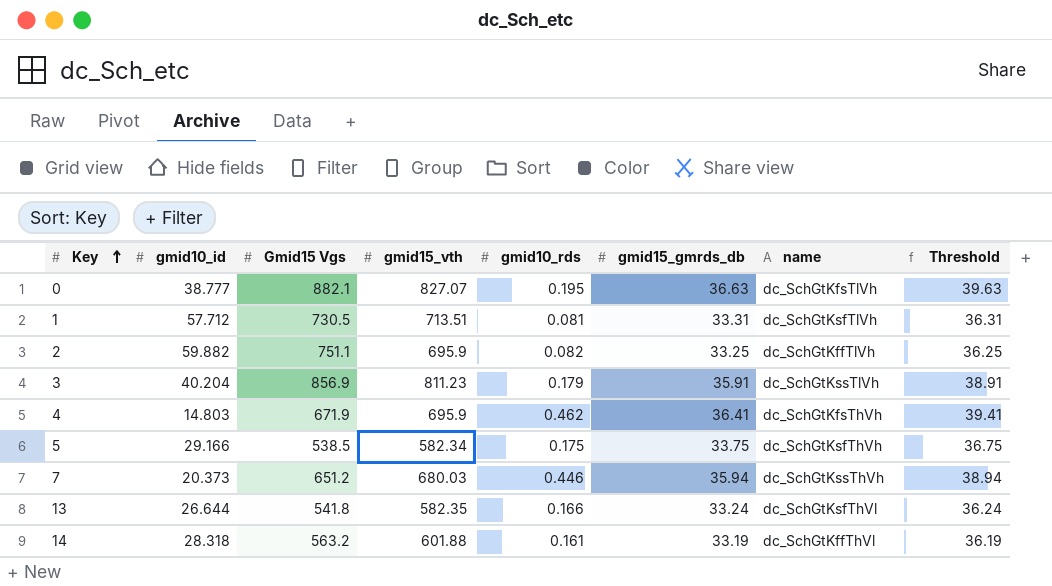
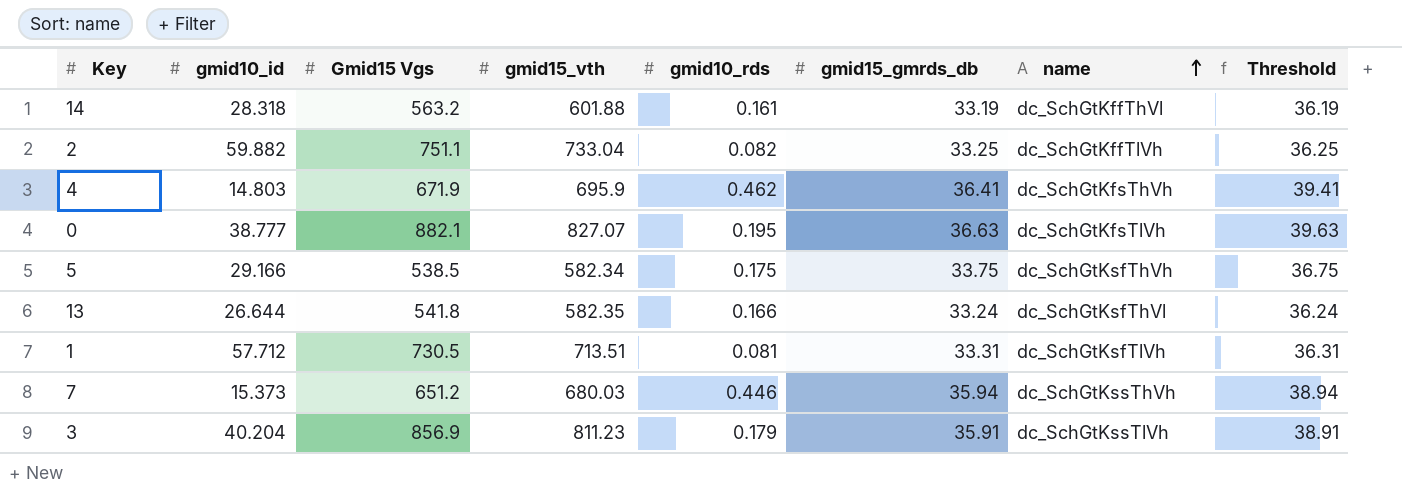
row order: Key ascending -> name ascending
2 | gmid15_vth: 695.9 -> 733.04
7 | gmid10_id: 20.373 -> 15.373

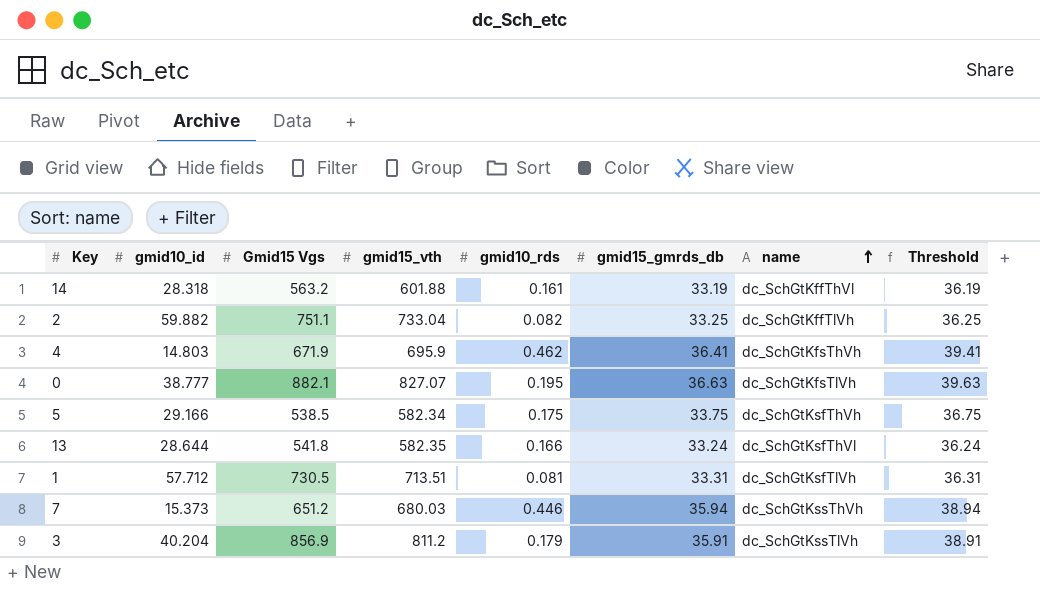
13 | gmid10_id: 26.644 -> 28.644
3 | gmid15_vth: 811.23 -> 811.2

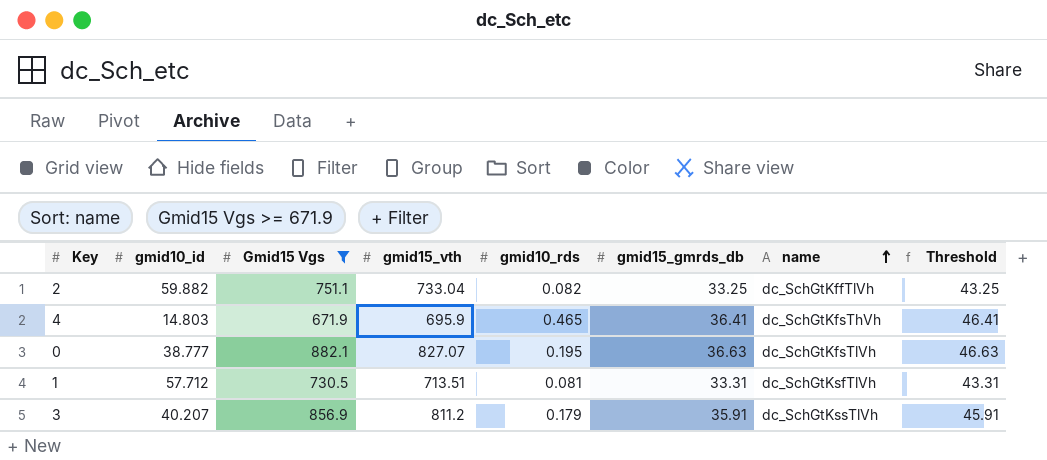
filter: none -> Gmid15 Vgs >= 671.9
column Threshold | formula: [gmid15_gmrds_db] + 3 -> [gmid15_gmrds_db] + 10
4 | gmid10_rds: 0.462 -> 0.465
3 | gmid10_id: 40.204 -> 40.207

